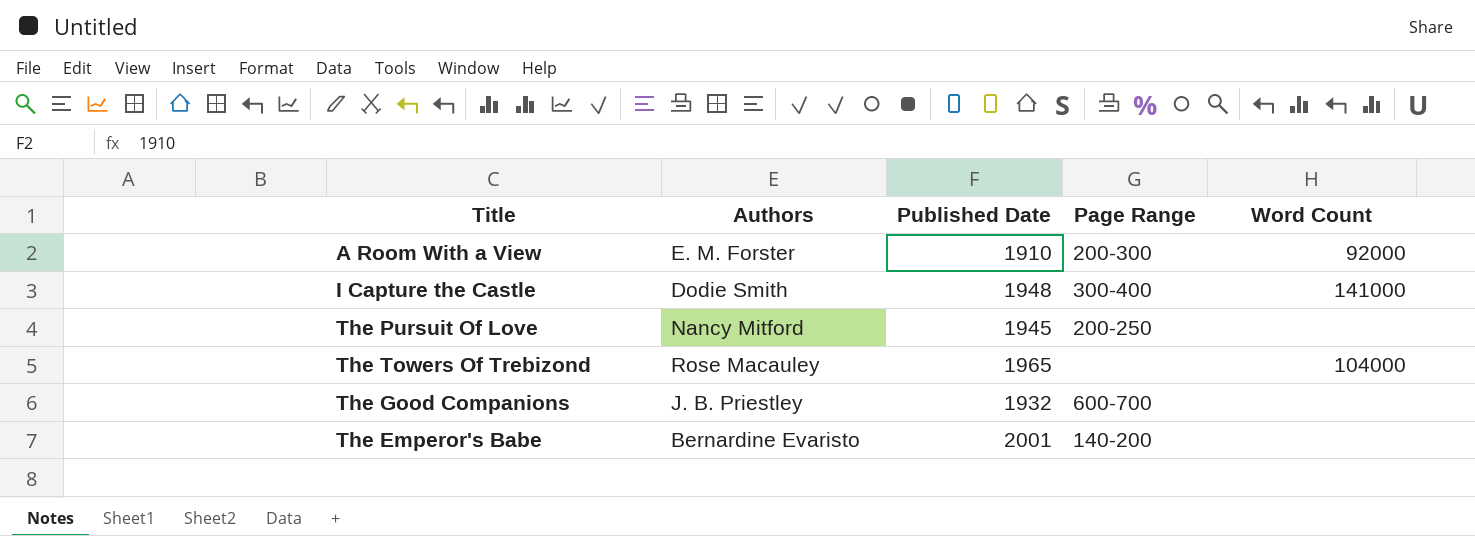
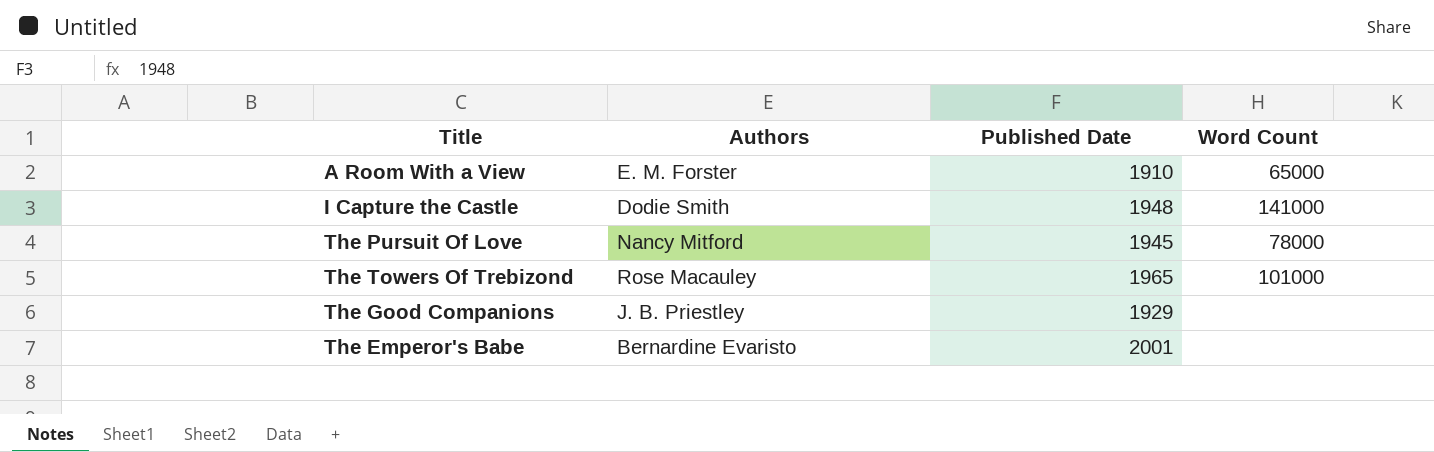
column Page Range | position: 4 -> none
A Room With a View | Word Count: 92000 -> 65000
The Pursuit Of Love | Word Count: none -> 78000
The Towers Of Trebizond | Word Count: 104000 -> 101000
The Good Companions | Published Date: 1932 -> 1929

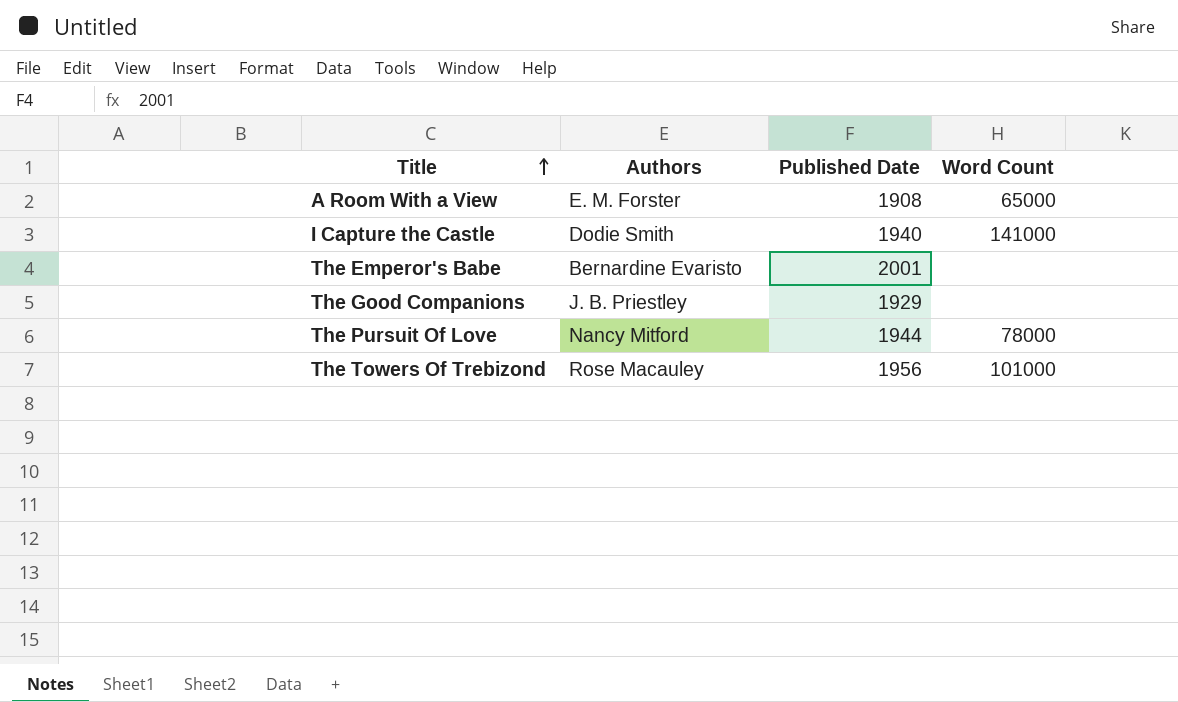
row order: none -> Title ascending
A Room With a View | Published Date: 1910 -> 1908
I Capture the Castle | Published Date: 1948 -> 1940
The Pursuit Of Love | Published Date: 1945 -> 1944
The Towers Of Trebizond | Published Date: 1965 -> 1956

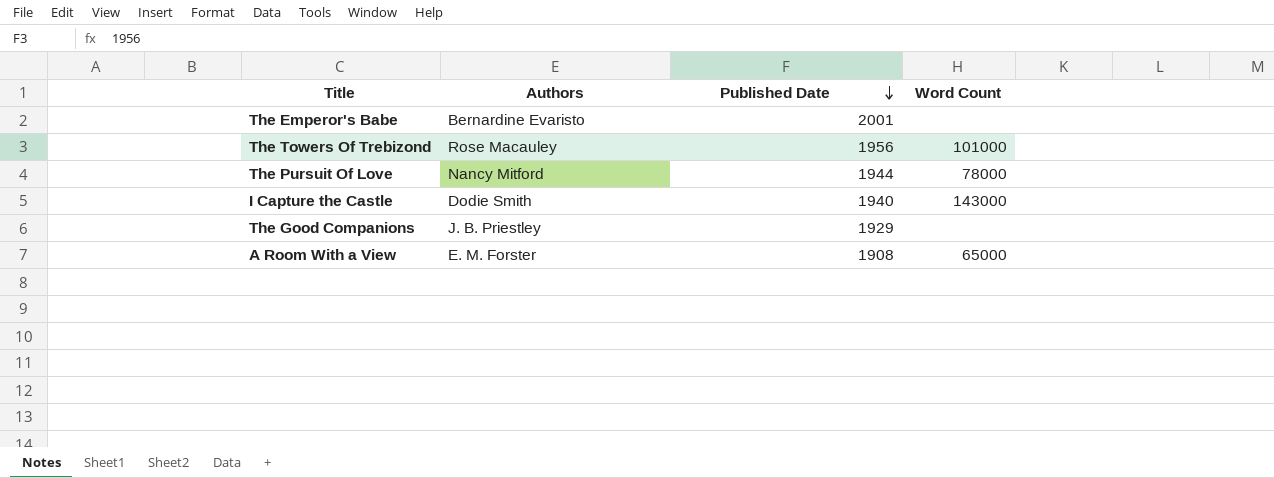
row order: Title ascending -> Published Date descending
I Capture the Castle | Word Count: 141000 -> 143000

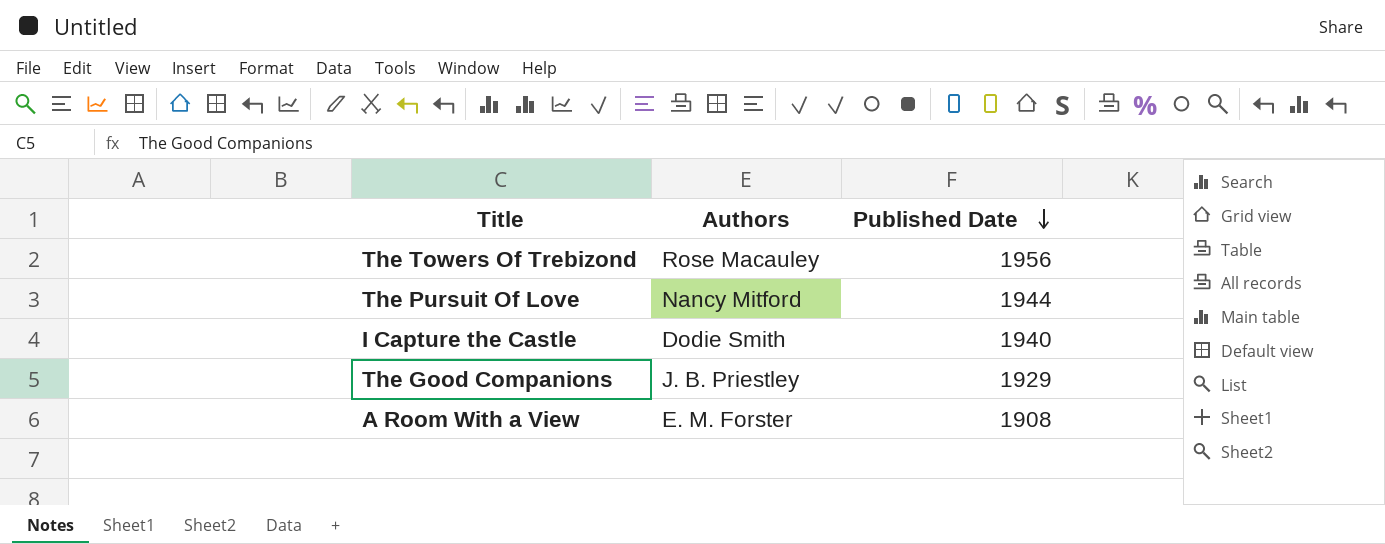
column Word Count | position: 4 -> none
row The Emperor's Babe: Bernardine Evaristo | 2001 | none -> none

